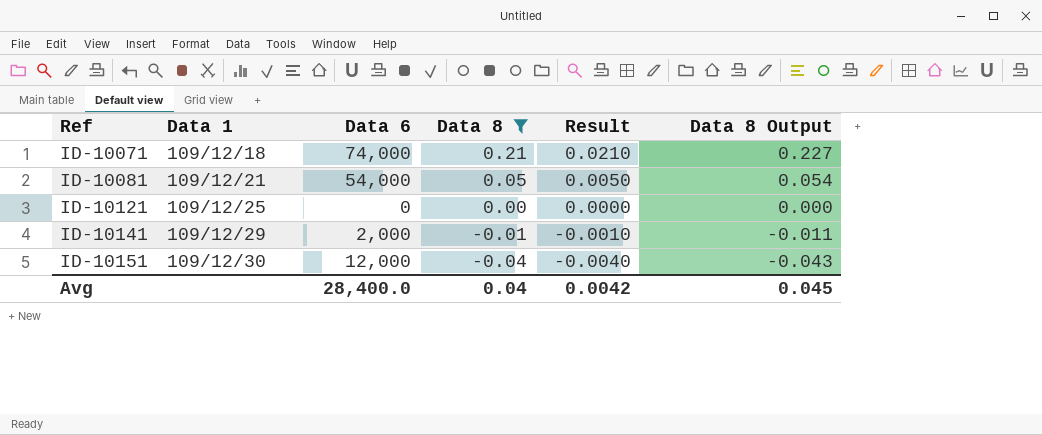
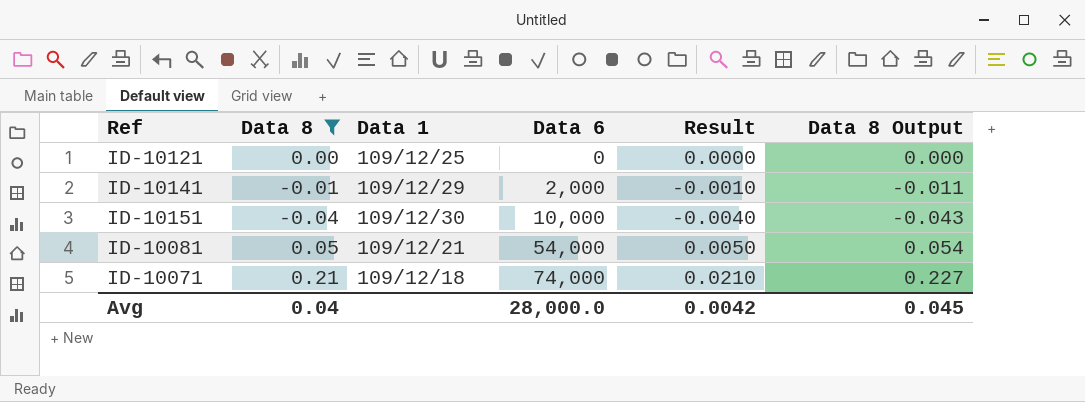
row order: Ref ascending -> Data 6 ascending
column Data 8 | position: 4 -> 2
ID-10151 | Data 6: 12,000 -> 10,000
Avg | Data 6: 28,400.0 -> 28,000.0

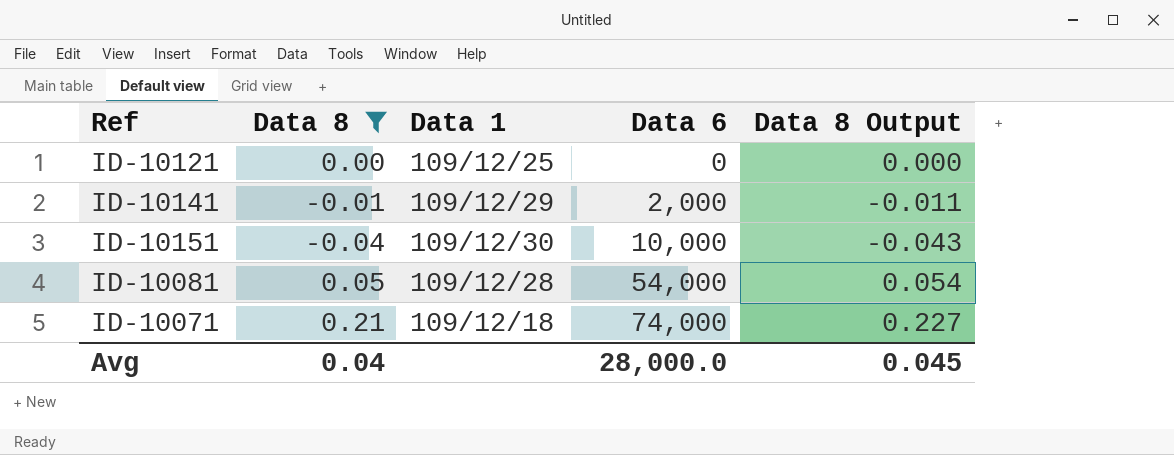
column Result | formula: [Data 8] * 0.1 -> none
ID-10081 | Data 1: 109/12/21 -> 109/12/28

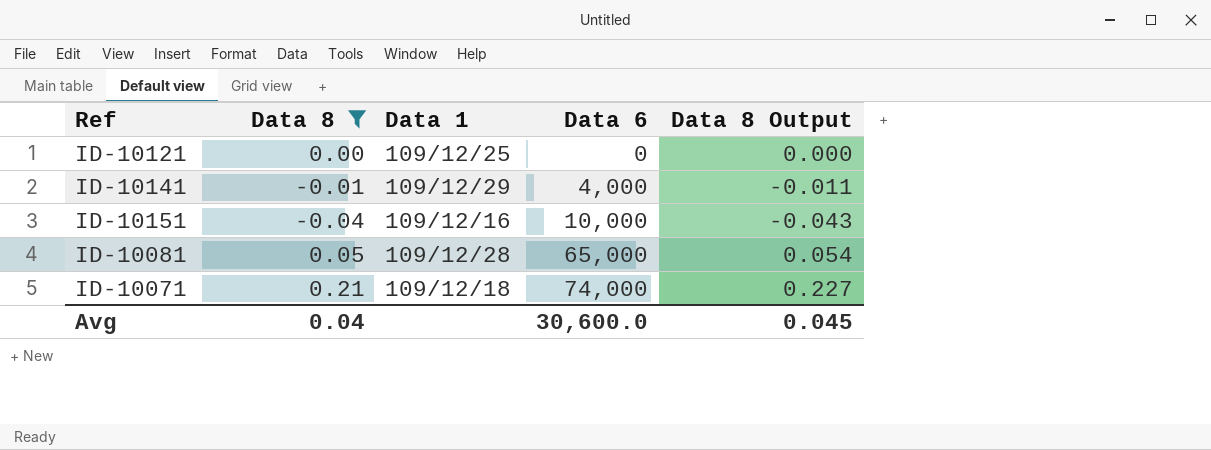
ID-10141 | Data 6: 2,000 -> 4,000
ID-10151 | Data 1: 109/12/30 -> 109/12/16
ID-10081 | Data 6: 54,000 -> 65,000
Avg | Data 6: 28,000.0 -> 30,600.0

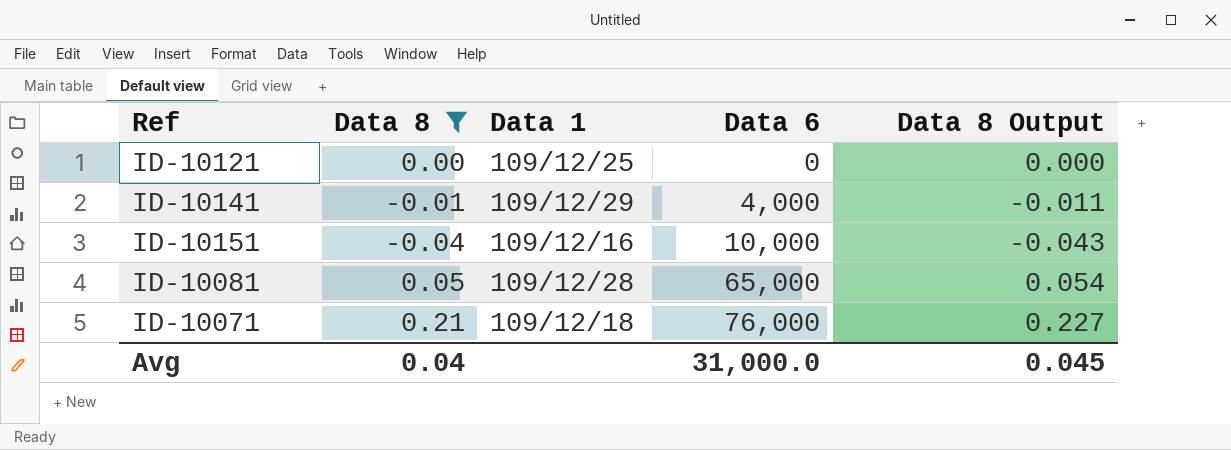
ID-10071 | Data 6: 74,000 -> 76,000
Avg | Data 6: 30,600.0 -> 31,000.0

